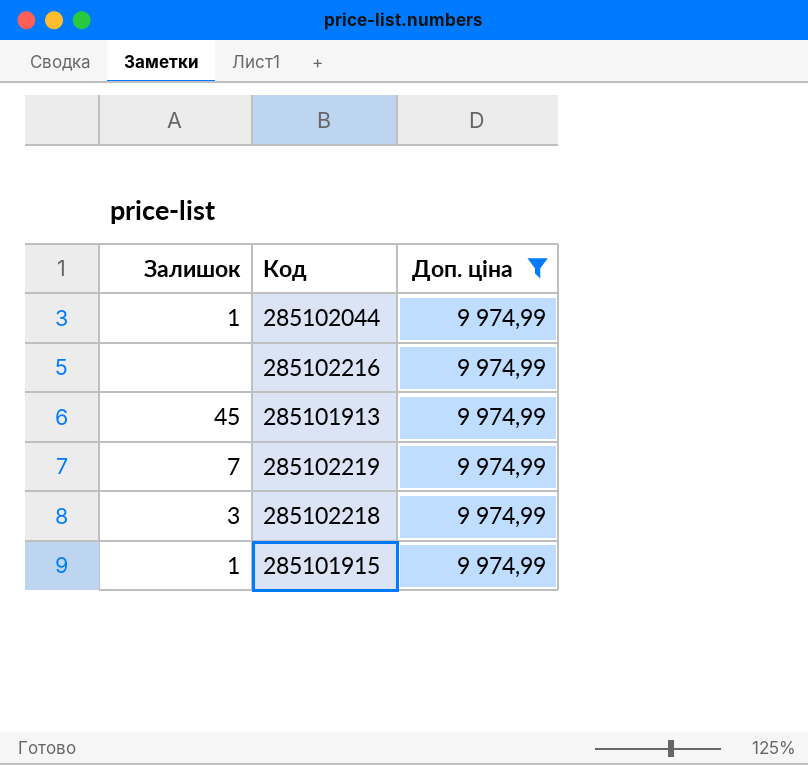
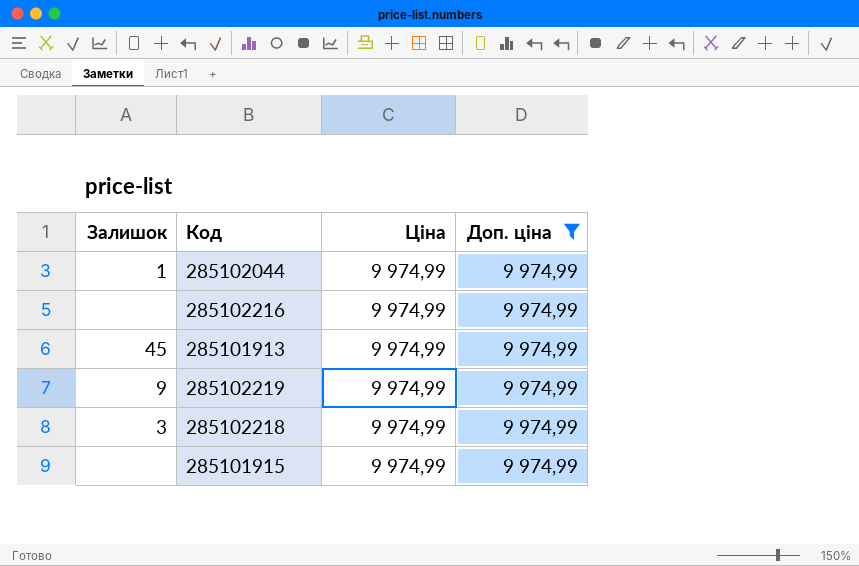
column Ціна | position: none -> 3
285102219 | Залишок: 7 -> 9
285101915 | Залишок: 1 -> none

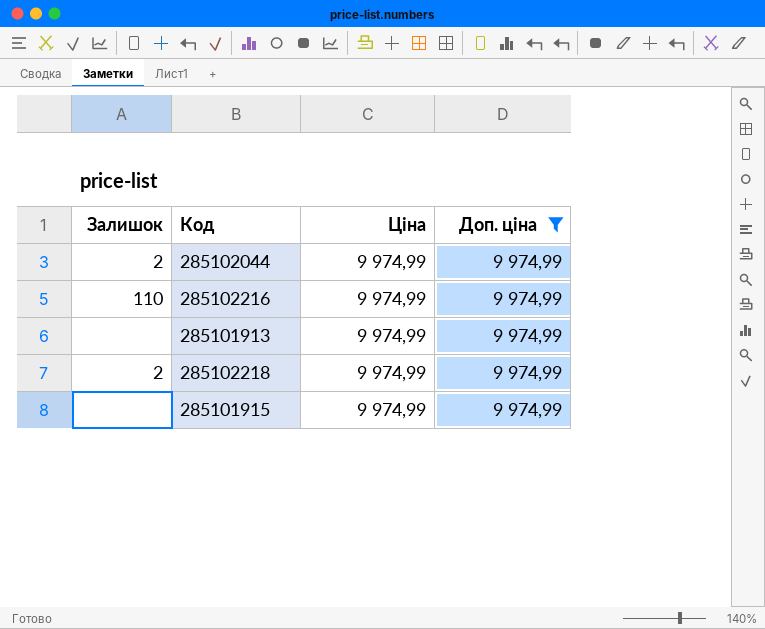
row 285102219: 9 | 9 974,99 | 9 974,99 -> none
285102044 | Залишок: 1 -> 2
285102216 | Залишок: none -> 110
285101913 | Залишок: 45 -> none
285102218 | Залишок: 3 -> 2

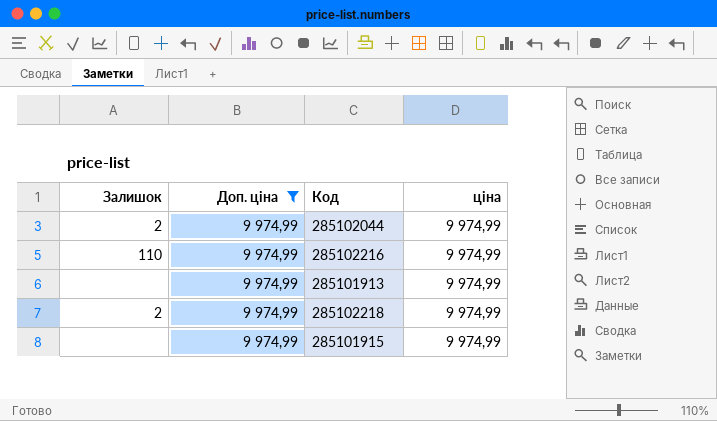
column Доп. ціна | position: 4 -> 2
column name: Ціна -> ціна

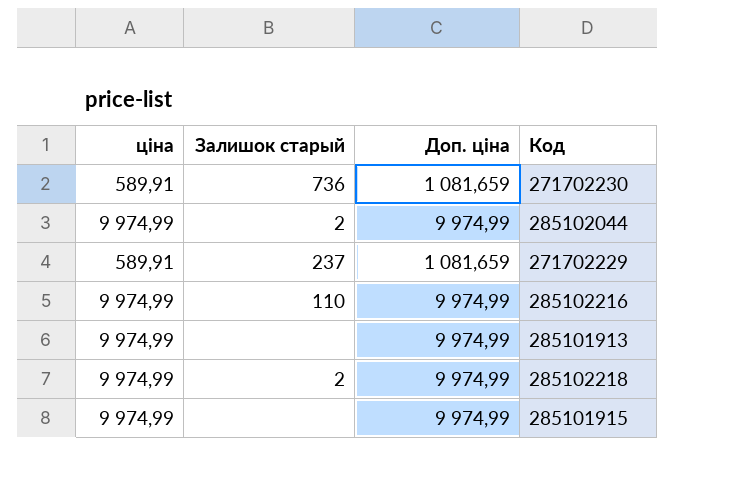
filter: Доп. ціна = 9 974,99 -> none
column ціна | position: 4 -> 1
column name: Залишок -> Залишок старый

